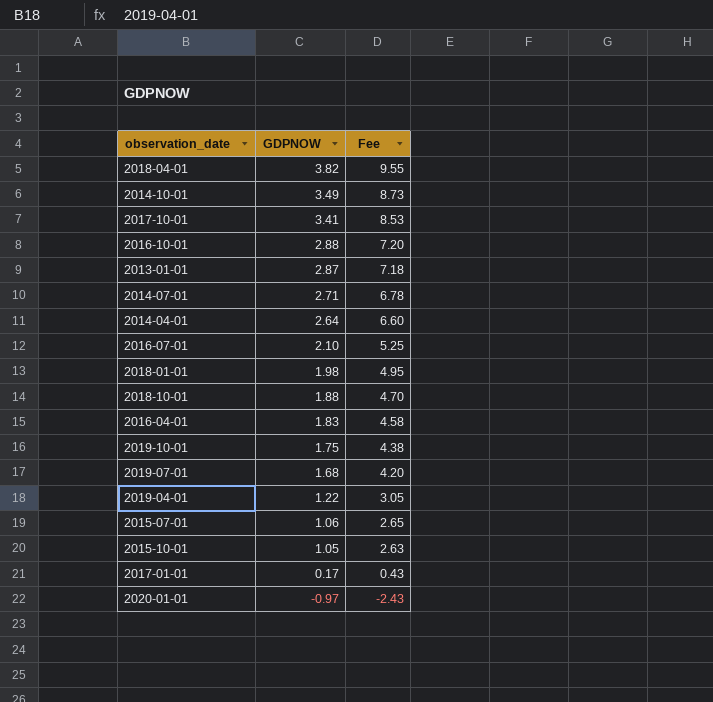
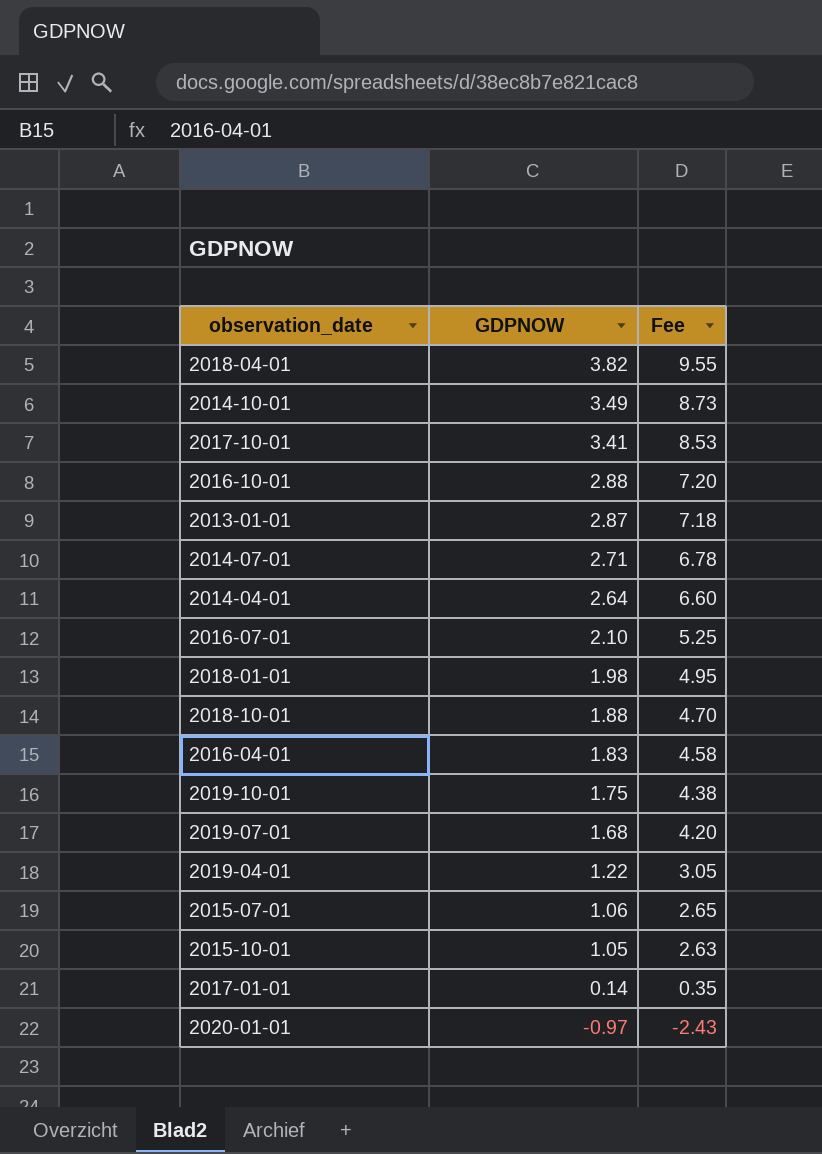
2017-01-01 | GDPNOW: 0.17 -> 0.14
2017-01-01 | Fee: 0.43 -> 0.35

